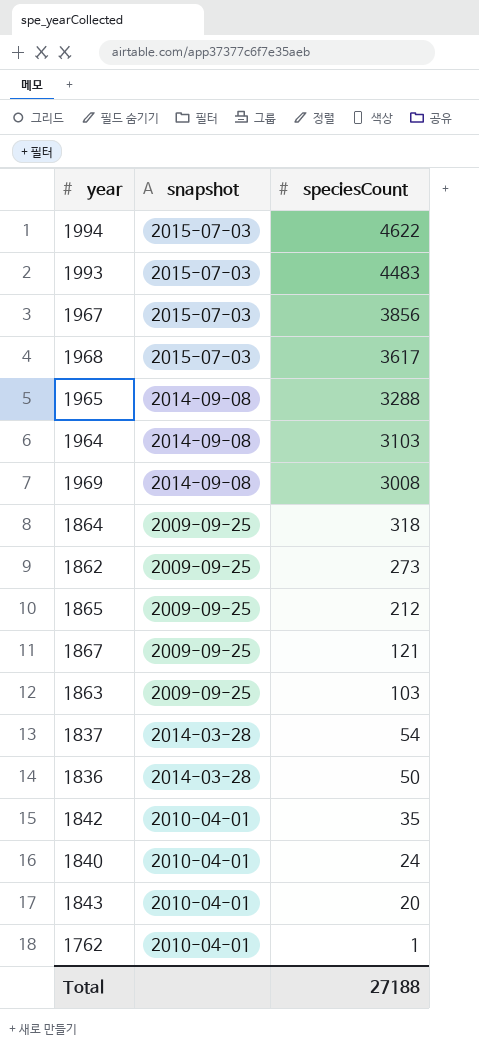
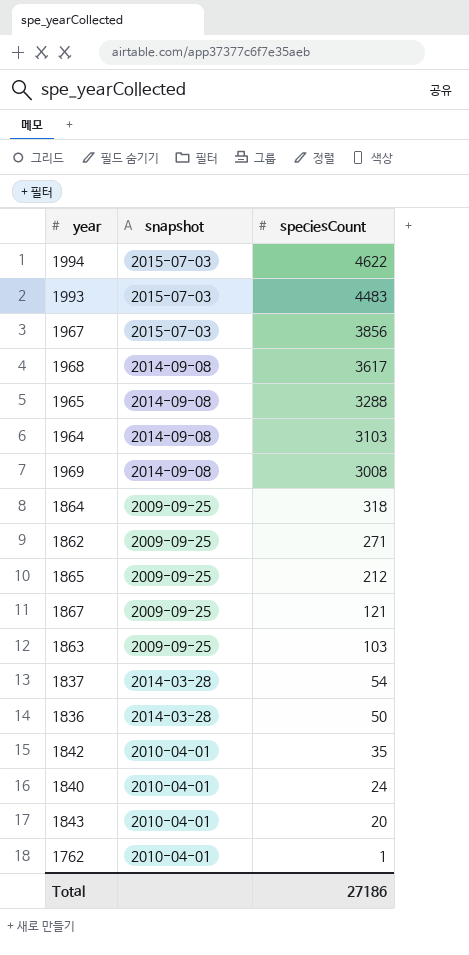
1968 | snapshot: 2015-07-03 -> 2014-09-08
1862 | speciesCount: 273 -> 271
Total | speciesCount: 27188 -> 27186

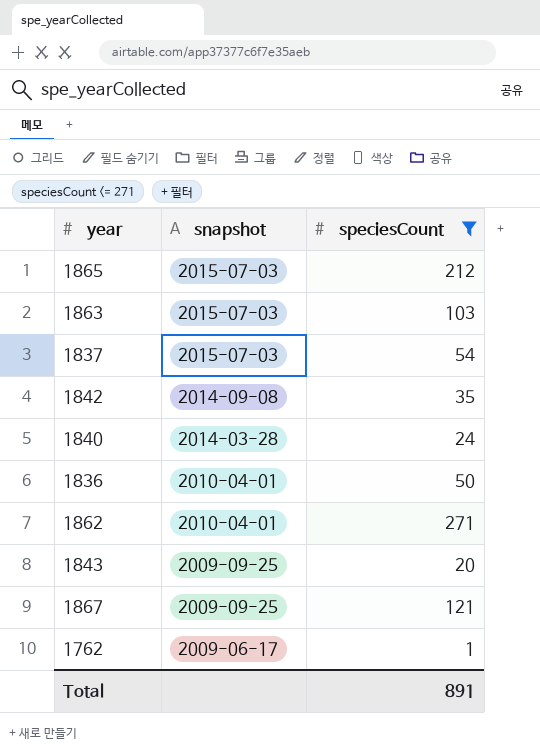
filter: none -> speciesCount <= 271
row order: speciesCount descending -> snapshot descending
1865 | snapshot: 2009-09-25 -> 2015-07-03
1863 | snapshot: 2009-09-25 -> 2015-07-03
1837 | snapshot: 2014-03-28 -> 2015-07-03
1842 | snapshot: 2010-04-01 -> 2014-09-08
1840 | snapshot: 2010-04-01 -> 2014-03-28
1836 | snapshot: 2014-03-28 -> 2010-04-01
1862 | snapshot: 2009-09-25 -> 2010-04-01
1843 | snapshot: 2010-04-01 -> 2009-09-25
1762 | snapshot: 2010-04-01 -> 2009-06-17
Total | speciesCount: 27186 -> 891

